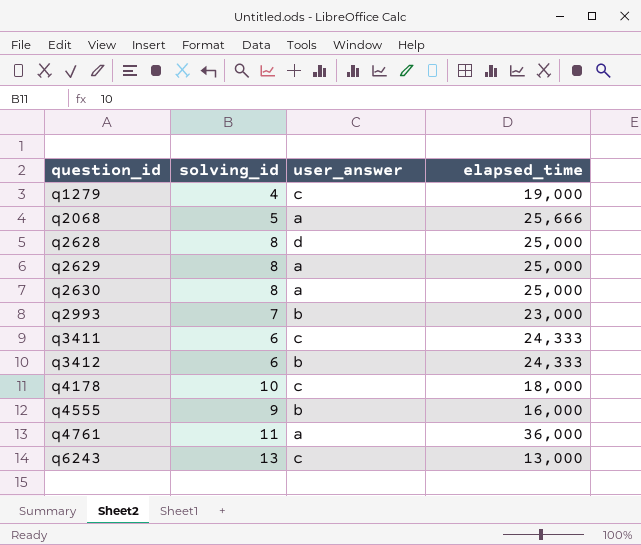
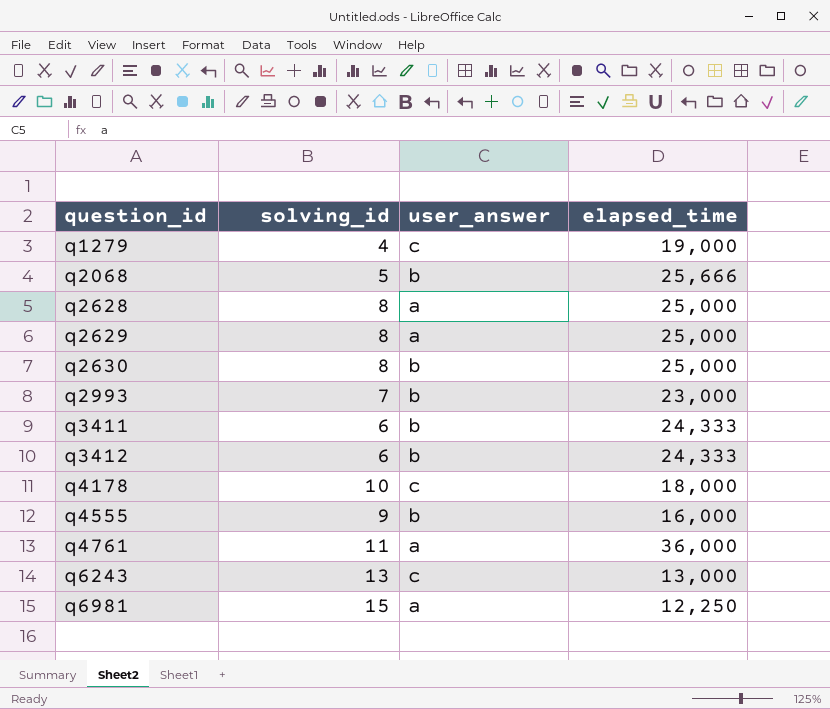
q2068 | user_answer: a -> b
q2628 | user_answer: d -> a
q2630 | user_answer: a -> b
q3411 | user_answer: c -> b
row q6981: none -> 15 | a | 12,250

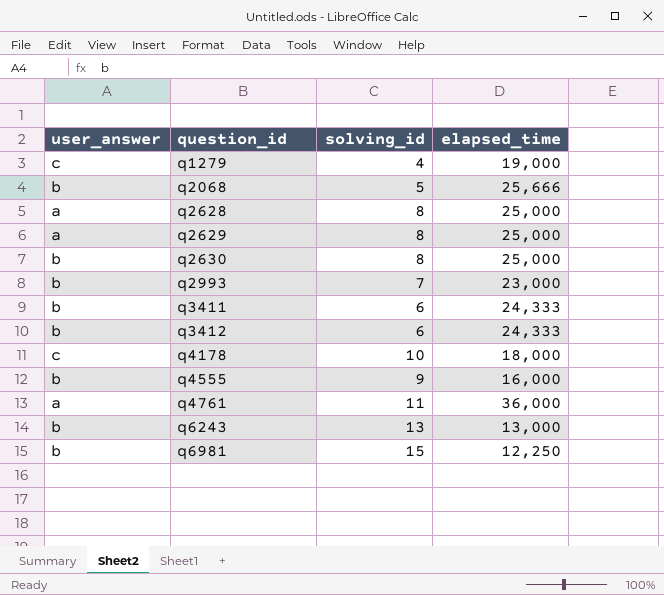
column user_answer | position: 3 -> 1
q6243 | user_answer: c -> b
q6981 | user_answer: a -> b

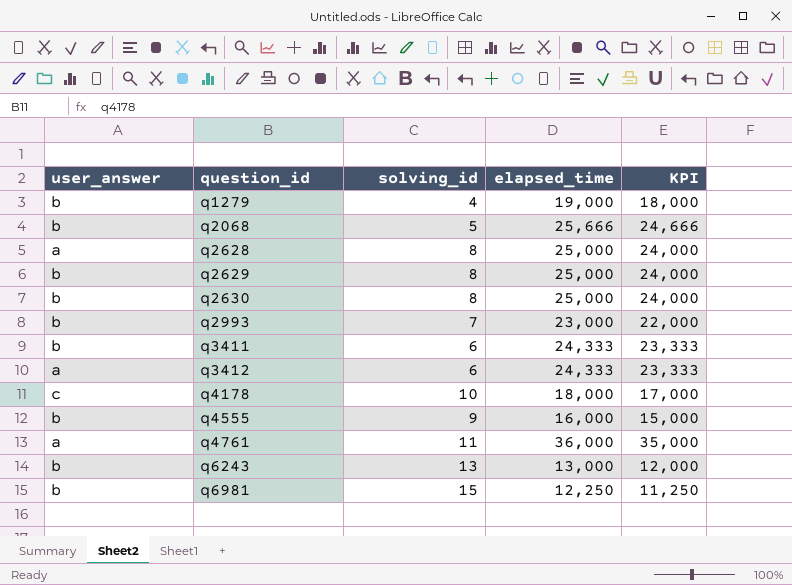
column KPI | formula: none -> [elapsed_time] - 1000
q1279 | user_answer: c -> b
q2629 | user_answer: a -> b
q3412 | user_answer: b -> a

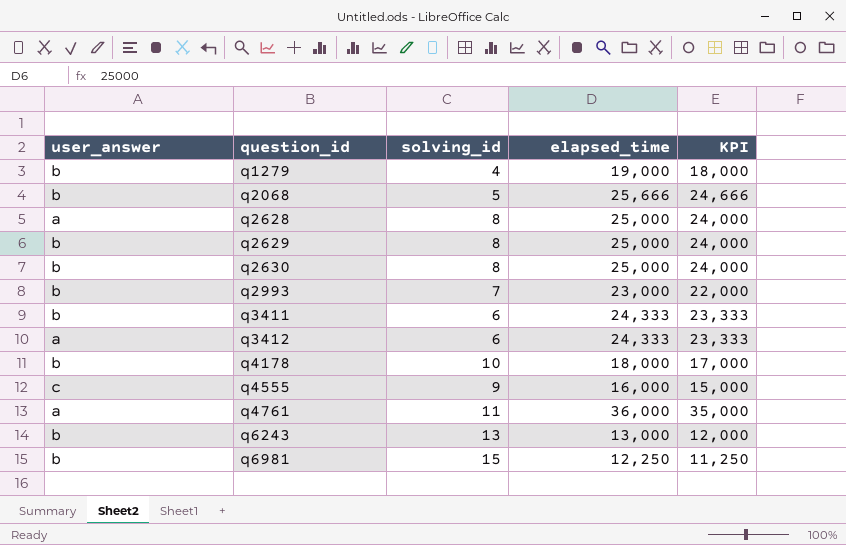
q4178 | user_answer: c -> b
q4555 | user_answer: b -> c

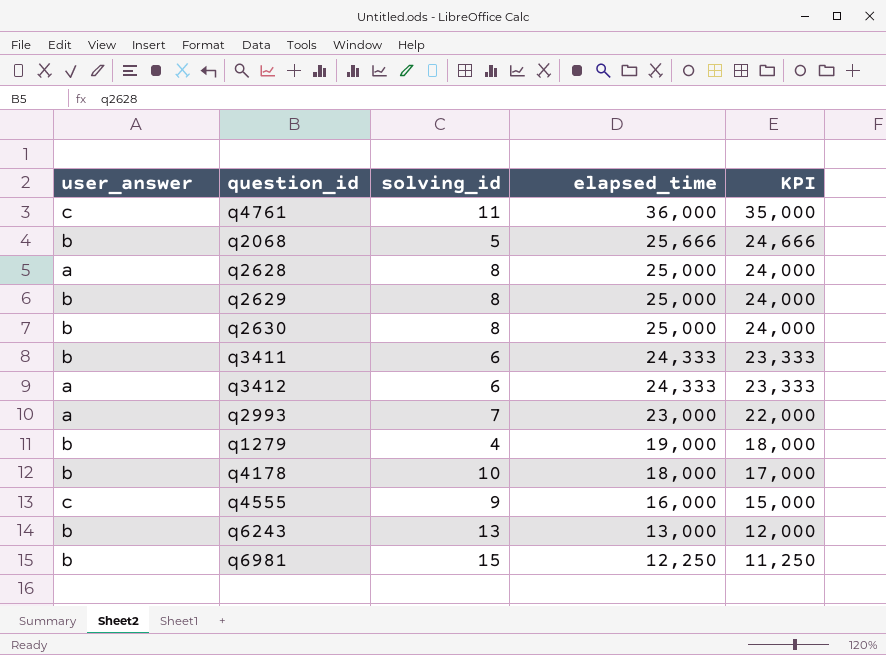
row order: question_id ascending -> elapsed_time descending
q4761 | user_answer: a -> c
q2993 | user_answer: b -> a

